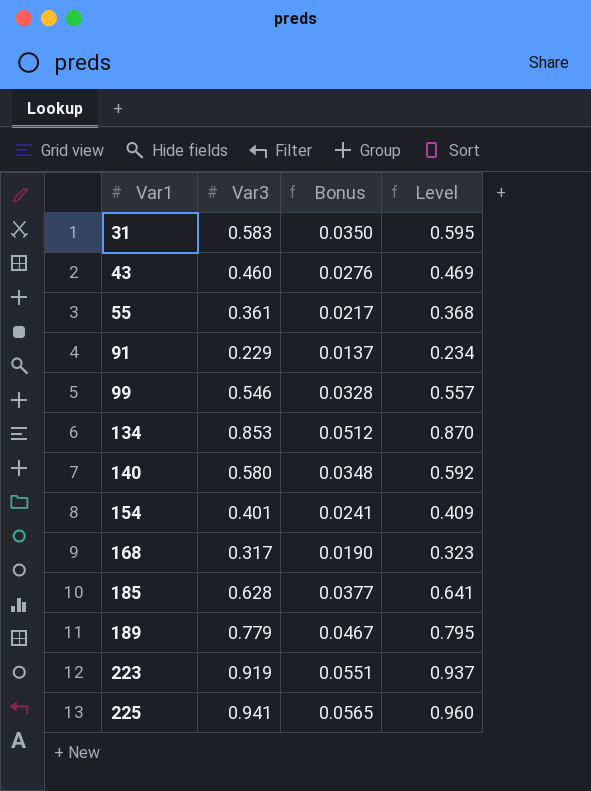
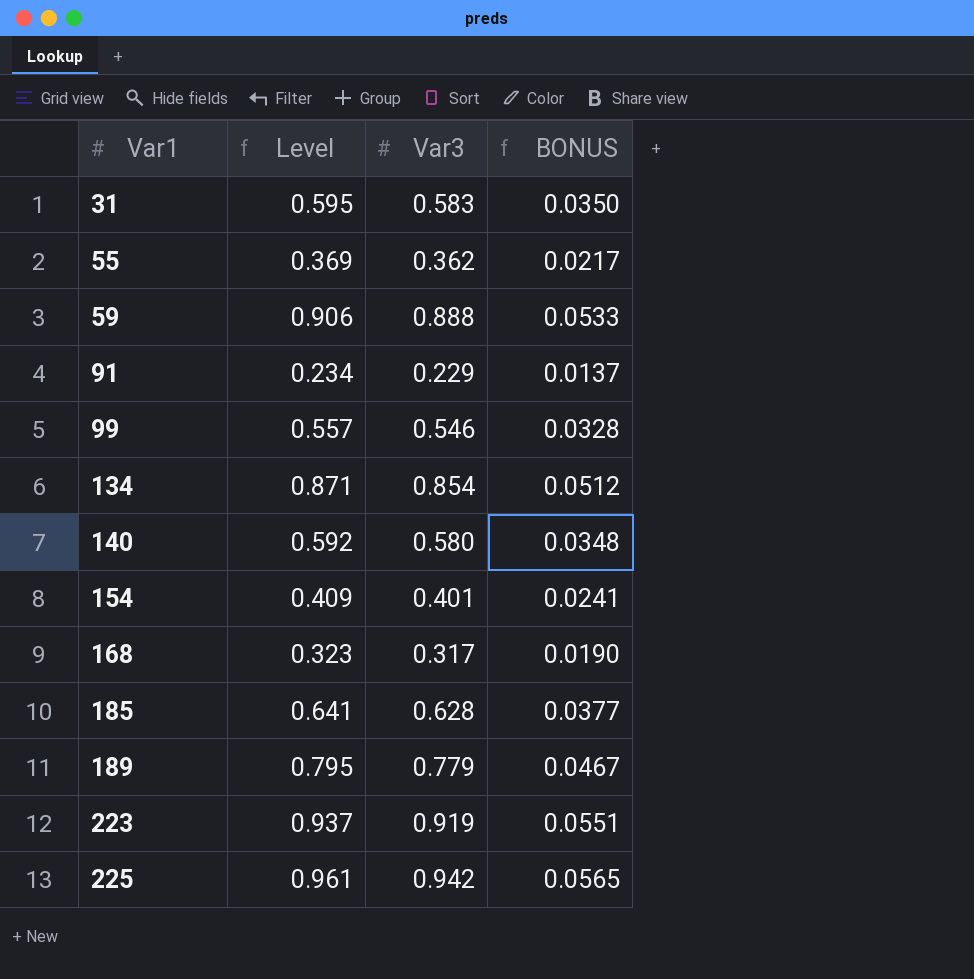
column Level | position: 4 -> 2
column name: Bonus -> BONUS
row 43: 0.460 | 0.0276 | 0.469 -> none
55 | Level: 0.368 -> 0.369
55 | Var3: 0.361 -> 0.362
row 59: none -> 0.906 | 0.888 | 0.0533
134 | Level: 0.870 -> 0.871
134 | Var3: 0.853 -> 0.854
225 | Level: 0.960 -> 0.961
225 | Var3: 0.941 -> 0.942

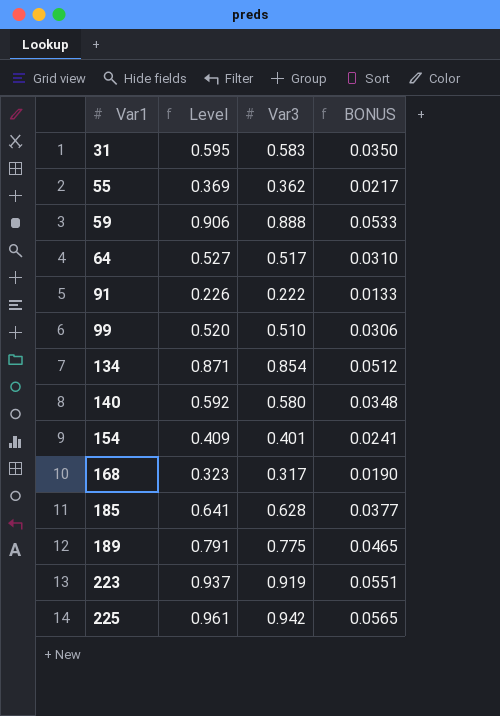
row 64: none -> 0.527 | 0.517 | 0.0310
91 | Level: 0.234 -> 0.226
91 | Var3: 0.229 -> 0.222
91 | BONUS: 0.0137 -> 0.0133
99 | Level: 0.557 -> 0.520
99 | Var3: 0.546 -> 0.510
99 | BONUS: 0.0328 -> 0.0306
189 | Level: 0.795 -> 0.791
189 | Var3: 0.779 -> 0.775
189 | BONUS: 0.0467 -> 0.0465

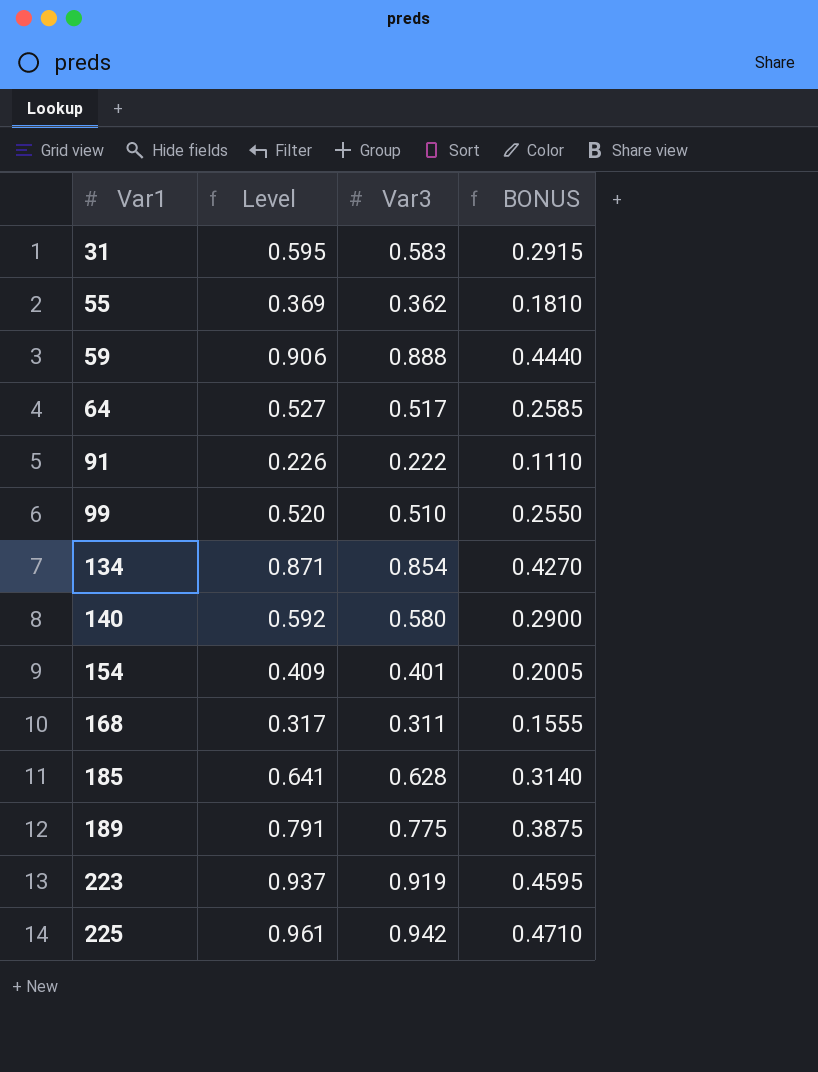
column BONUS | formula: [Var3] * 0.06 -> [Var3] * 0.5
168 | Level: 0.323 -> 0.317
168 | Var3: 0.317 -> 0.311

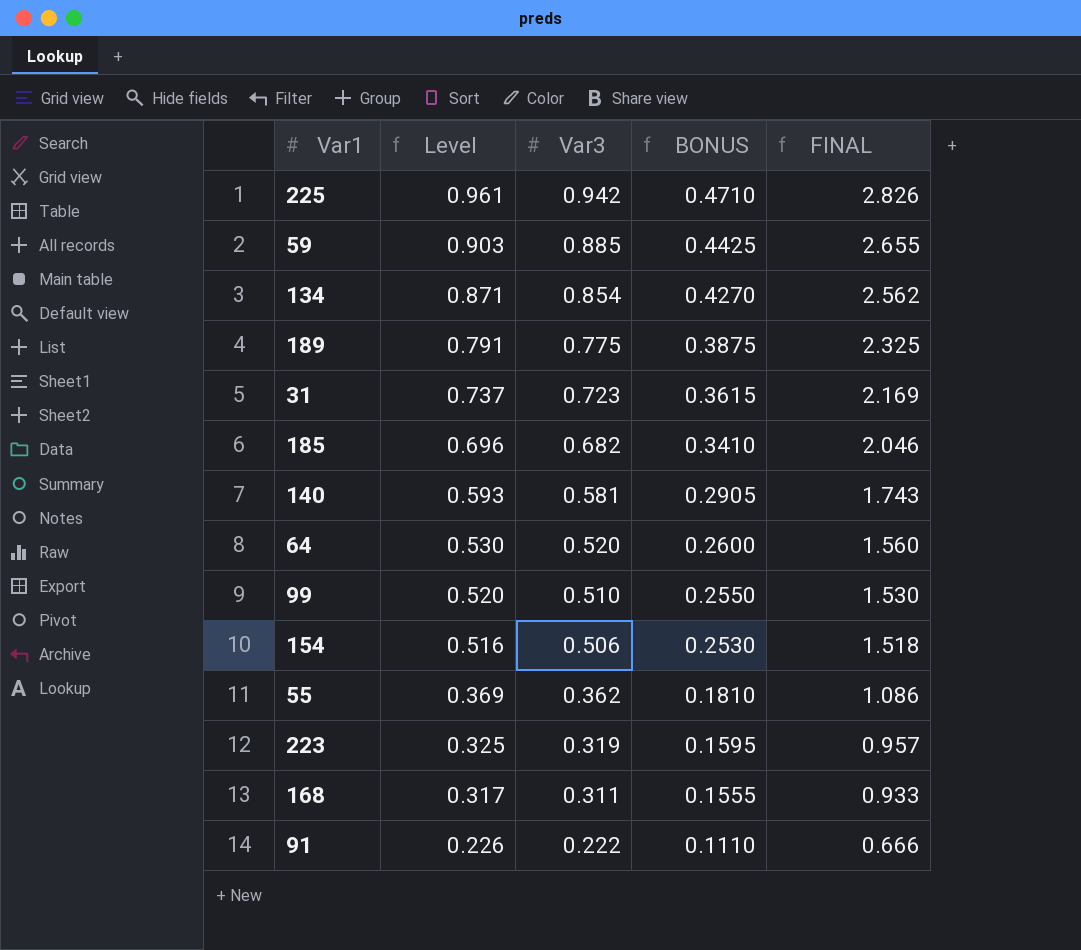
row order: Var1 ascending -> Level descending
column FINAL | formula: none -> [Var3] * 3
59 | Level: 0.906 -> 0.903
59 | Var3: 0.888 -> 0.885
59 | BONUS: 0.4440 -> 0.4425
31 | Level: 0.595 -> 0.737
31 | Var3: 0.583 -> 0.723
31 | BONUS: 0.2915 -> 0.3615
185 | Level: 0.641 -> 0.696
185 | Var3: 0.628 -> 0.682
185 | BONUS: 0.3140 -> 0.3410
140 | Level: 0.592 -> 0.593
140 | Var3: 0.580 -> 0.581
140 | BONUS: 0.2900 -> 0.2905
64 | Level: 0.527 -> 0.530
64 | Var3: 0.517 -> 0.520
64 | BONUS: 0.2585 -> 0.2600
154 | Level: 0.409 -> 0.516
154 | Var3: 0.401 -> 0.506
154 | BONUS: 0.2005 -> 0.2530
223 | Level: 0.937 -> 0.325
223 | Var3: 0.919 -> 0.319
223 | BONUS: 0.4595 -> 0.1595

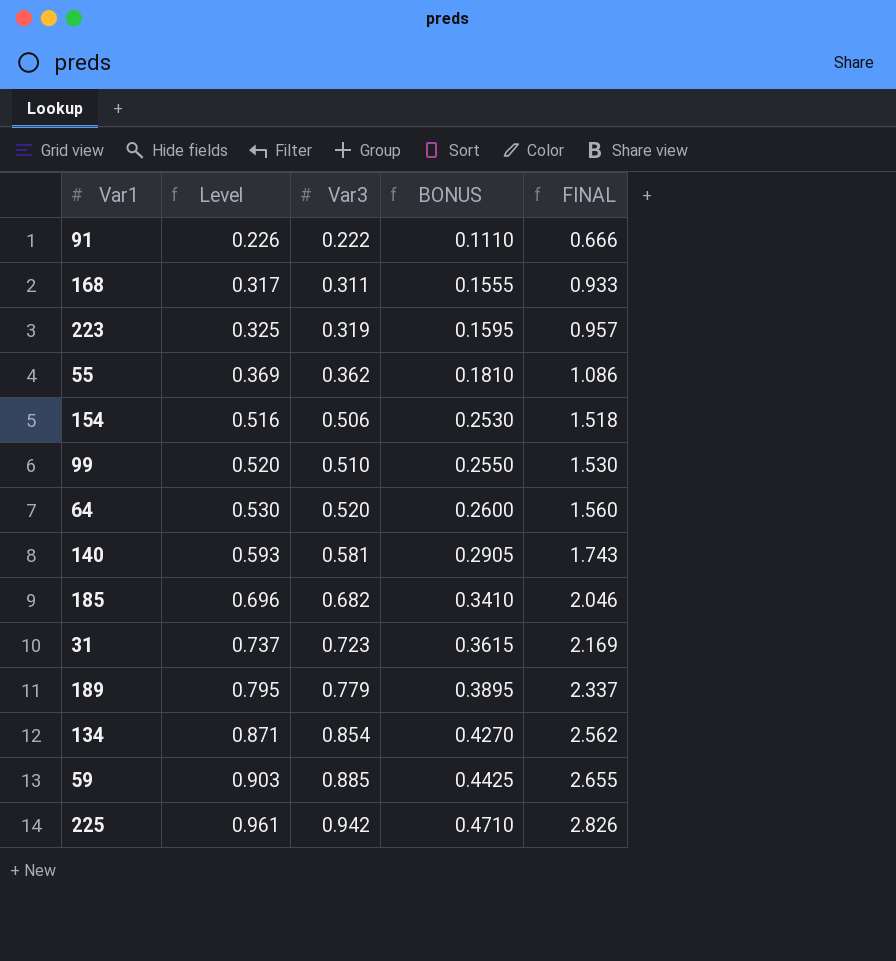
row order: Level descending -> Level ascending
189 | Level: 0.791 -> 0.795
189 | Var3: 0.775 -> 0.779
189 | BONUS: 0.3875 -> 0.3895
189 | FINAL: 2.325 -> 2.337

